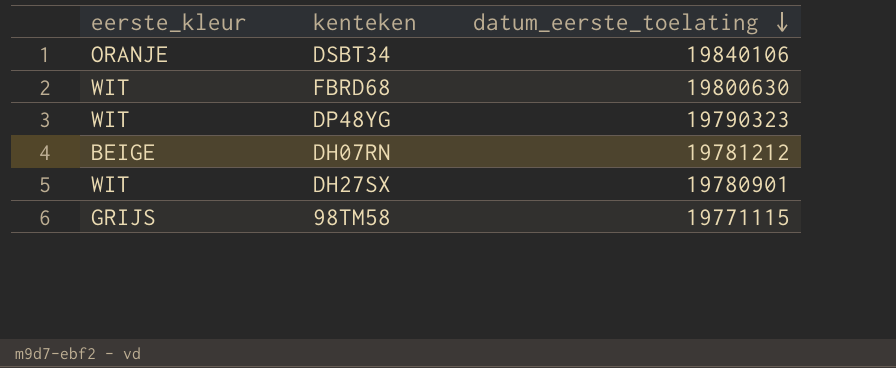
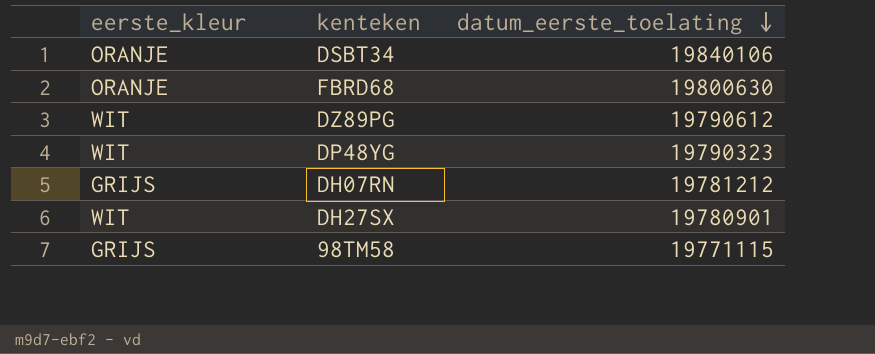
FBRD68 | eerste_kleur: WIT -> ORANJE
row DZ89PG: none -> WIT | 19790612
DH07RN | eerste_kleur: BEIGE -> GRIJS

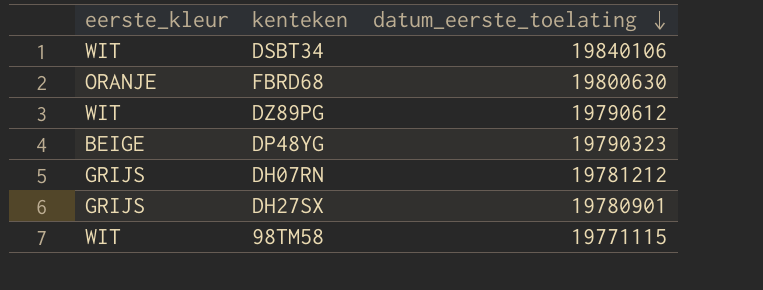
DSBT34 | eerste_kleur: ORANJE -> WIT
DP48YG | eerste_kleur: WIT -> BEIGE
DH27SX | eerste_kleur: WIT -> GRIJS
98TM58 | eerste_kleur: GRIJS -> WIT

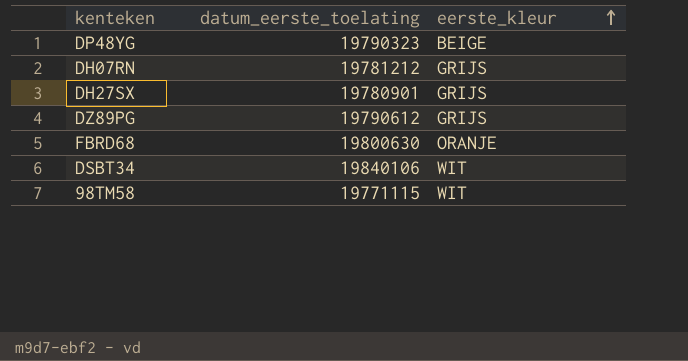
row order: datum_eerste_toelating descending -> eerste_kleur ascending
column eerste_kleur | position: 1 -> 3
DZ89PG | eerste_kleur: WIT -> GRIJS

